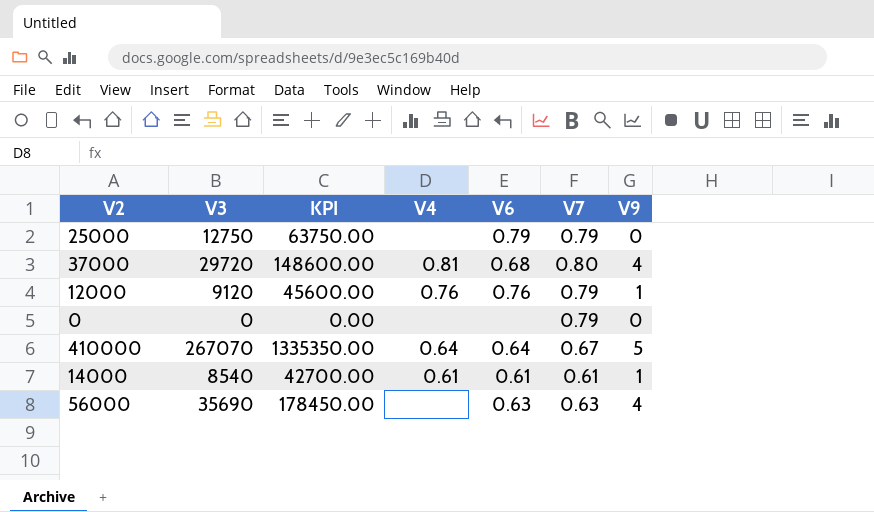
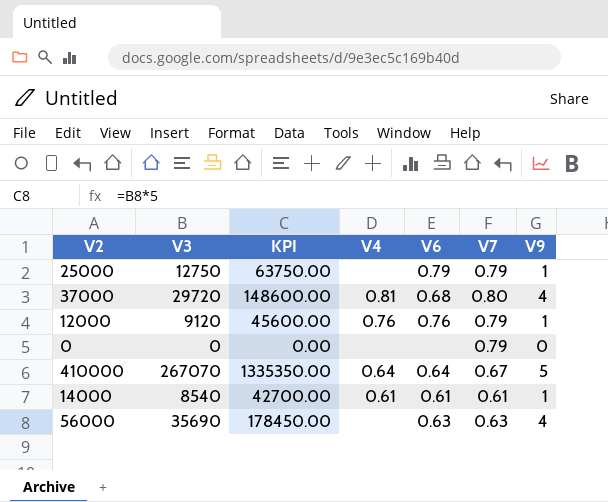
25000 | V9: 0 -> 1

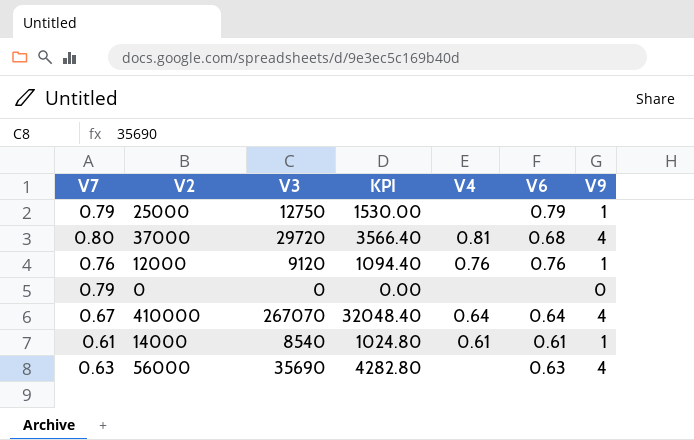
column V7 | position: 6 -> 1
column KPI | formula: [V3] * 5 -> [V3] * 0.12
12000 | V7: 0.79 -> 0.76
410000 | V9: 5 -> 4

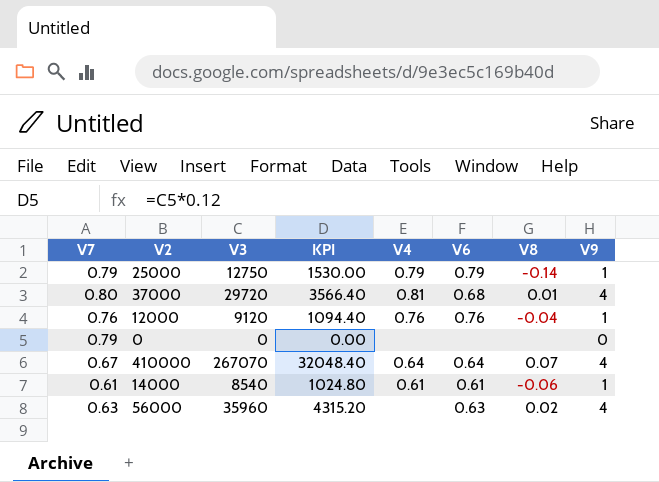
column V8 | position: none -> 7
25000 | V4: none -> 0.79
56000 | V3: 35690 -> 35960
56000 | KPI: 4282.80 -> 4315.20

